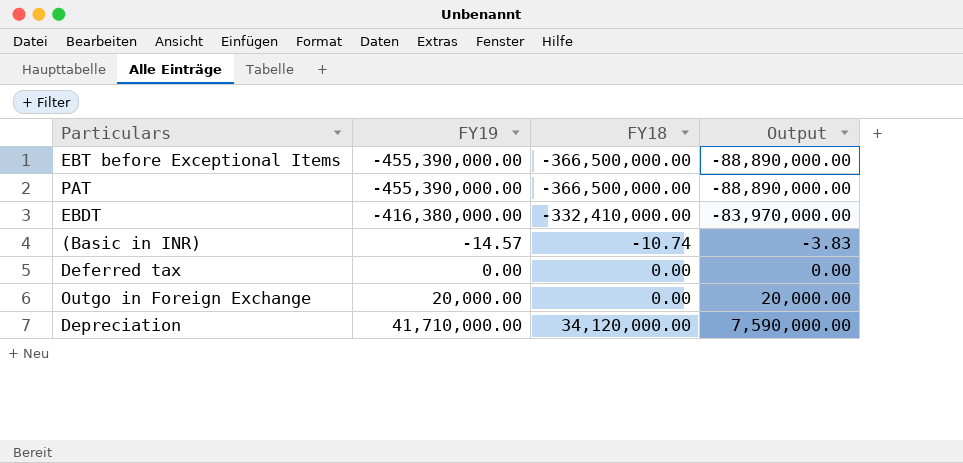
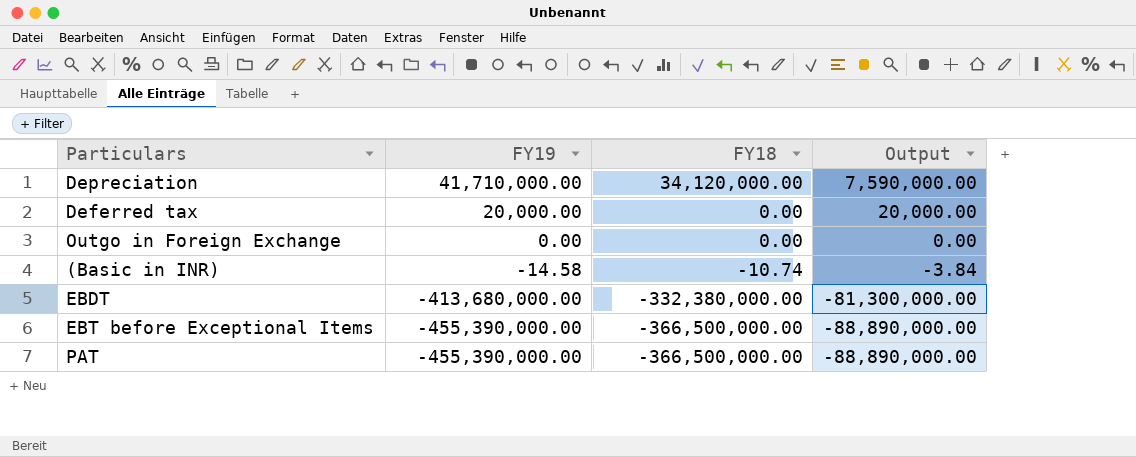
row order: FY19 ascending -> FY19 descending
Deferred tax | FY19: 0.00 -> 20,000.00
Deferred tax | Output: 0.00 -> 20,000.00
Outgo in Foreign Exchange | FY19: 20,000.00 -> 0.00
Outgo in Foreign Exchange | Output: 20,000.00 -> 0.00
(Basic in INR) | FY19: -14.57 -> -14.58
(Basic in INR) | Output: -3.83 -> -3.84
EBDT | FY19: -416,380,000.00 -> -413,680,000.00
EBDT | FY18: -332,410,000.00 -> -332,380,000.00
EBDT | Output: -83,970,000.00 -> -81,300,000.00

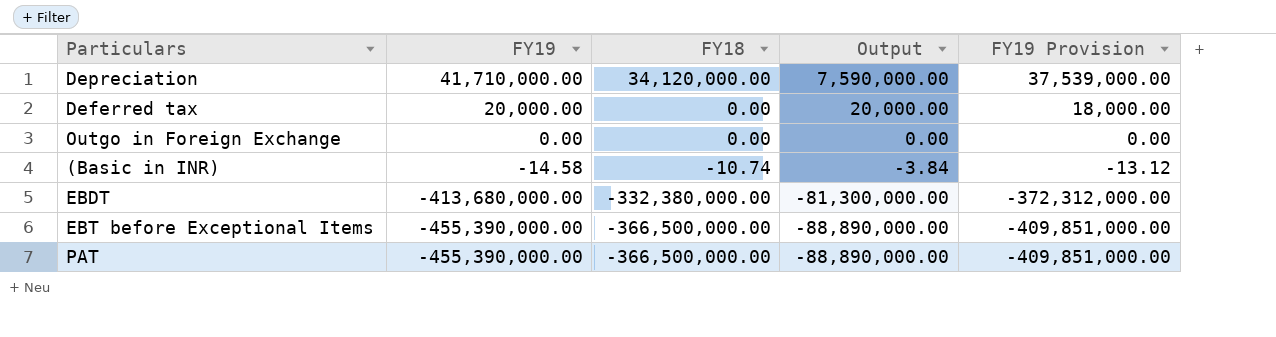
column FY19 Provision | formula: none -> [FY19] * 0.9

